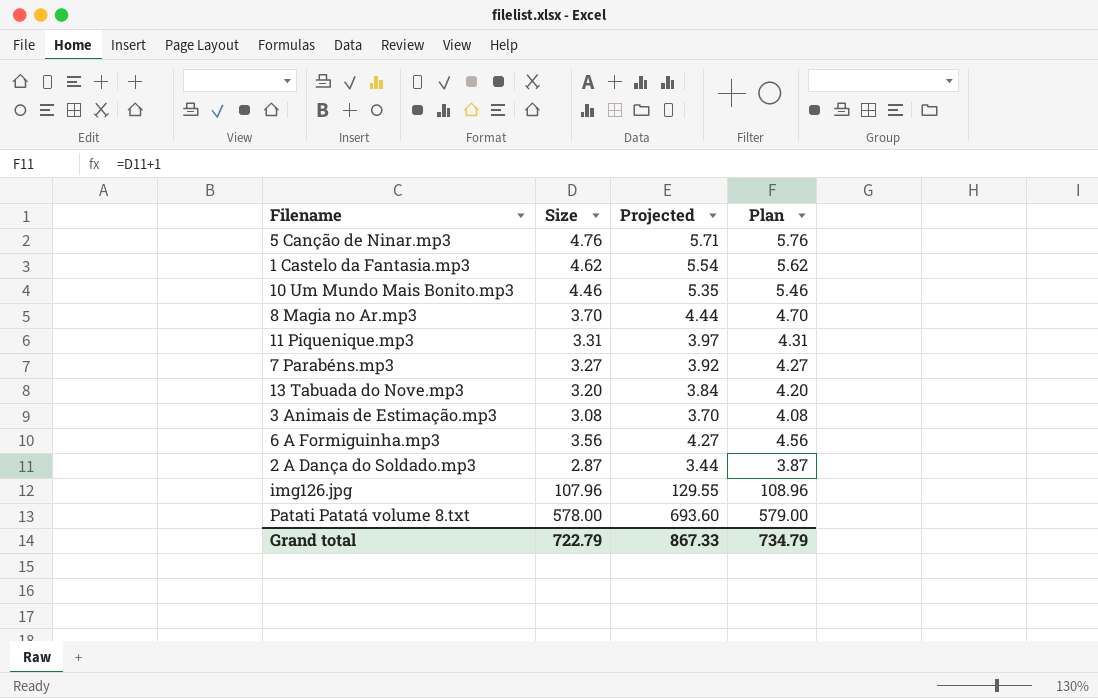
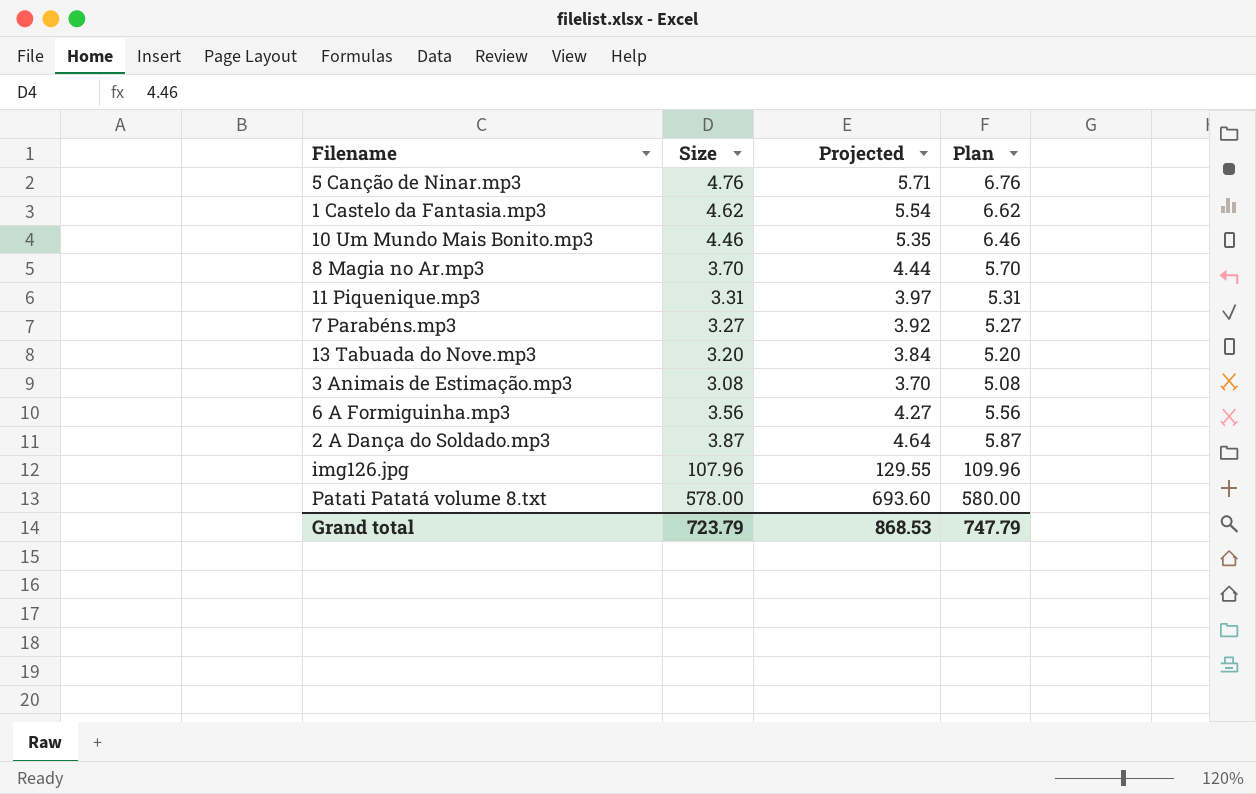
column Plan | formula: [Size] + 1 -> [Size] + 2
2 A Dança do Soldado.mp3 | Size: 2.87 -> 3.87
2 A Dança do Soldado.mp3 | Projected: 3.44 -> 4.64
Grand total | Size: 722.79 -> 723.79
Grand total | Projected: 867.33 -> 868.53
Grand total | Plan: 734.79 -> 747.79

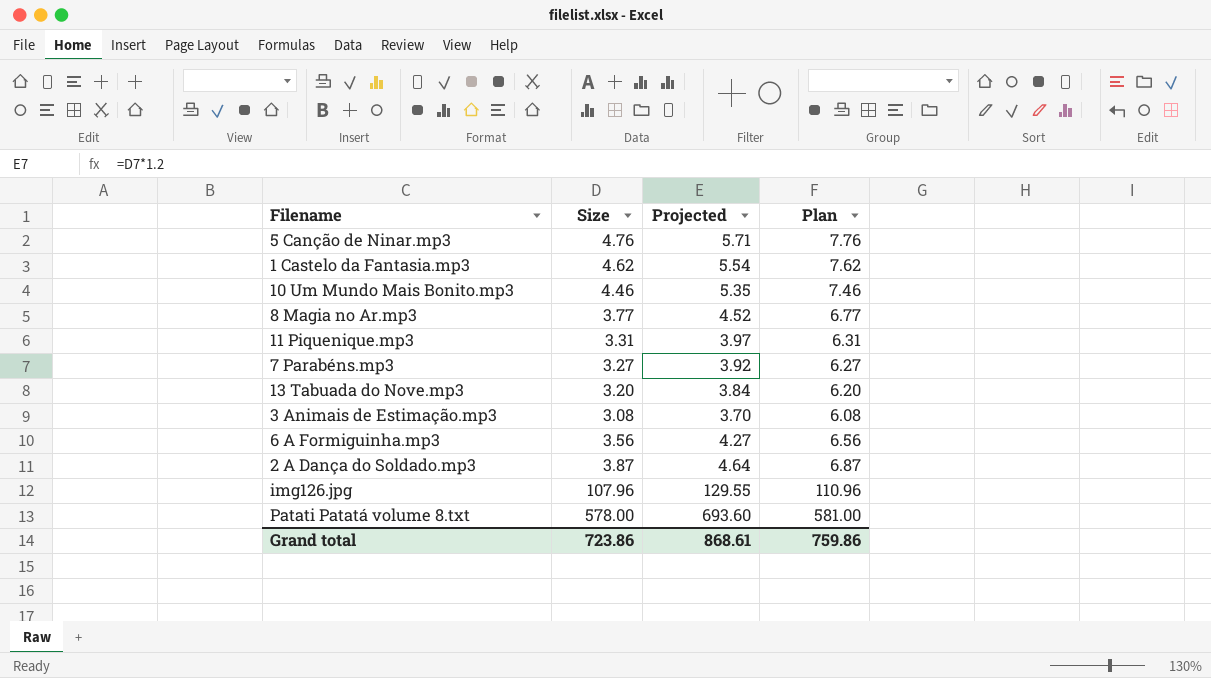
column Plan | formula: [Size] + 2 -> [Size] + 3
8 Magia no Ar.mp3 | Size: 3.70 -> 3.77
8 Magia no Ar.mp3 | Projected: 4.44 -> 4.52
Grand total | Size: 723.79 -> 723.86
Grand total | Projected: 868.53 -> 868.61
Grand total | Plan: 747.79 -> 759.86

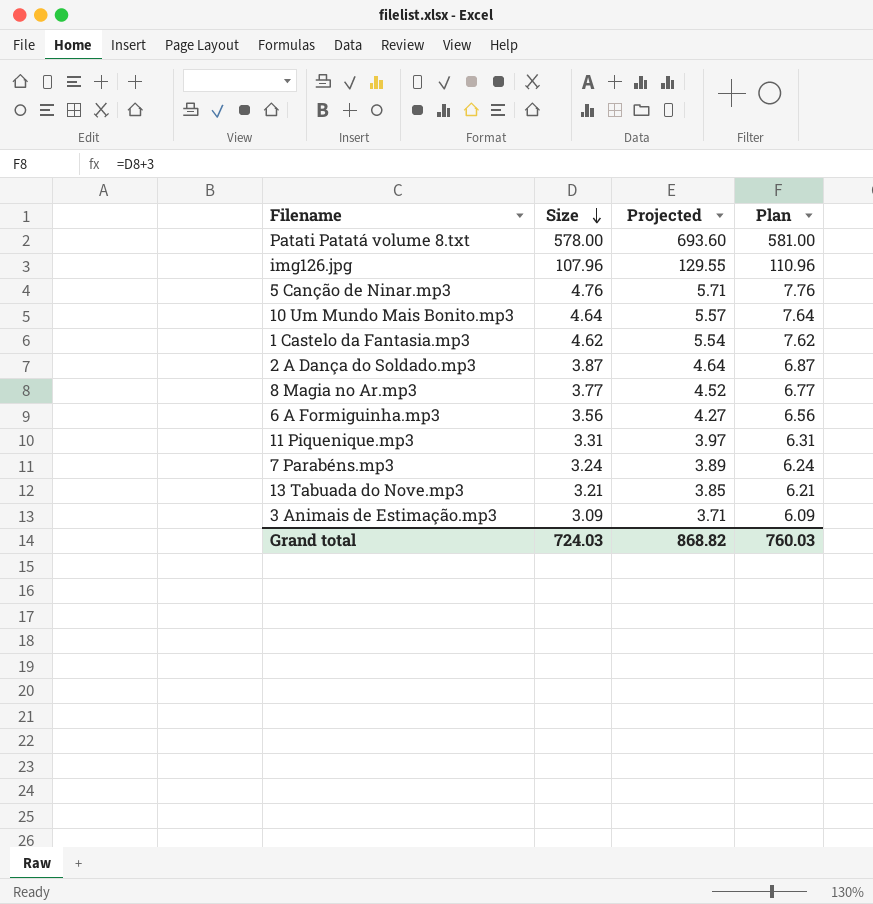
row order: none -> Size descending
10 Um Mundo Mais Bonito.mp3 | Size: 4.46 -> 4.64
10 Um Mundo Mais Bonito.mp3 | Projected: 5.35 -> 5.57
10 Um Mundo Mais Bonito.mp3 | Plan: 7.46 -> 7.64
7 Parabéns.mp3 | Size: 3.27 -> 3.24
7 Parabéns.mp3 | Projected: 3.92 -> 3.89
7 Parabéns.mp3 | Plan: 6.27 -> 6.24
13 Tabuada do Nove.mp3 | Size: 3.20 -> 3.21
13 Tabuada do Nove.mp3 | Projected: 3.84 -> 3.85
13 Tabuada do Nove.mp3 | Plan: 6.20 -> 6.21
3 Animais de Estimação.mp3 | Size: 3.08 -> 3.09
3 Animais de Estimação.mp3 | Projected: 3.70 -> 3.71
3 Animais de Estimação.mp3 | Plan: 6.08 -> 6.09
Grand total | Size: 723.86 -> 724.03
Grand total | Projected: 868.61 -> 868.82
Grand total | Plan: 759.86 -> 760.03

